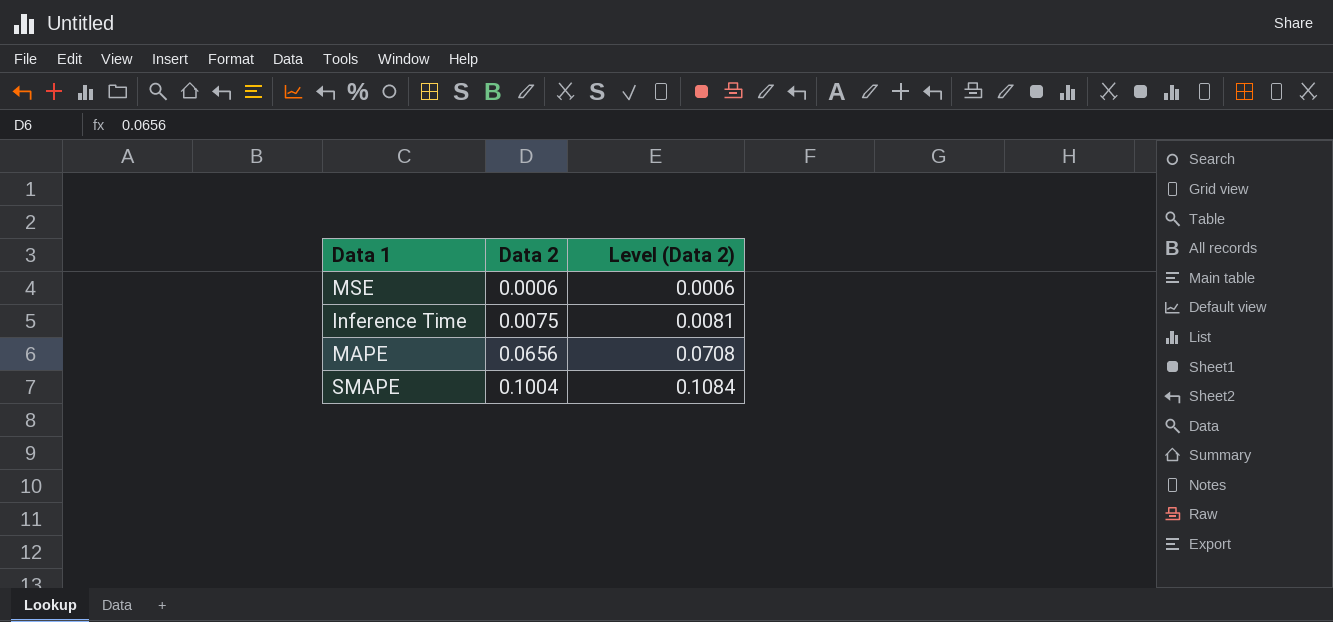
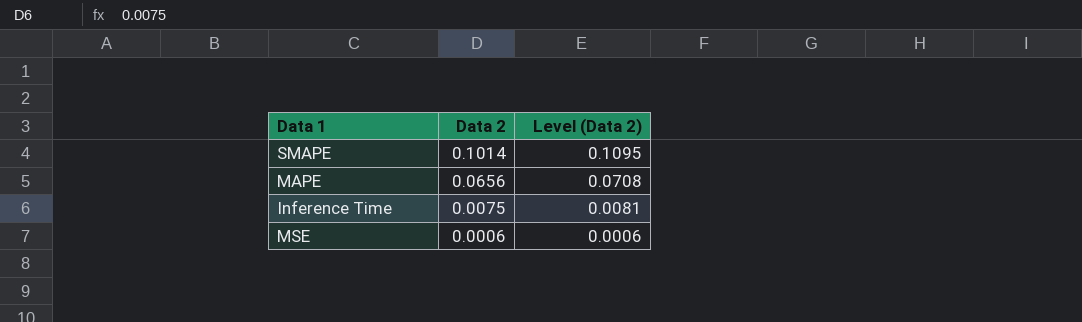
row order: Data 2 ascending -> Data 2 descending
SMAPE | Data 2: 0.1004 -> 0.1014
SMAPE | Level (Data 2): 0.1084 -> 0.1095

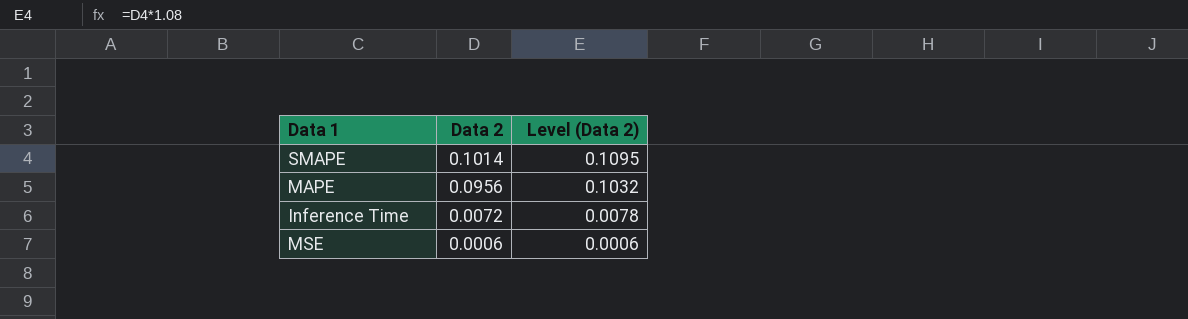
MAPE | Data 2: 0.0656 -> 0.0956
MAPE | Level (Data 2): 0.0708 -> 0.1032
Inference Time | Data 2: 0.0075 -> 0.0072
Inference Time | Level (Data 2): 0.0081 -> 0.0078

